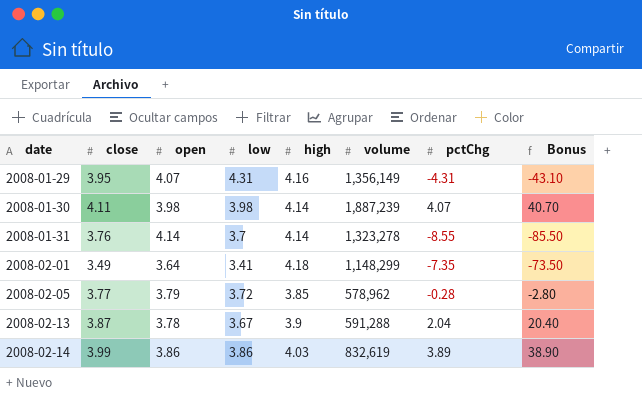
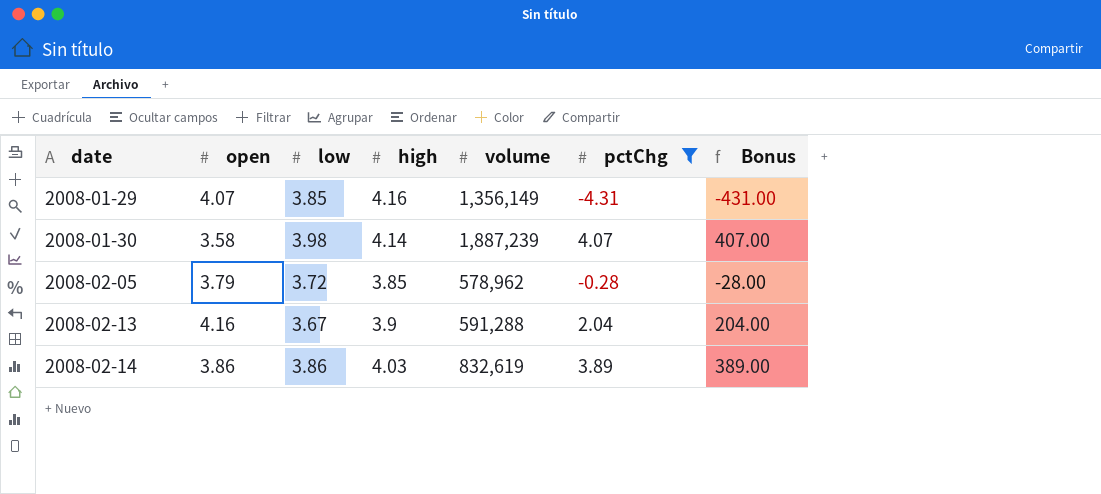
filter: none -> pctChg >= -4.31
column close | position: 2 -> none
column Bonus | formula: [pctChg] * 10 -> [pctChg] * 100
2008-01-29 | low: 4.31 -> 3.85
2008-01-30 | open: 3.98 -> 3.58
2008-02-13 | open: 3.78 -> 4.16

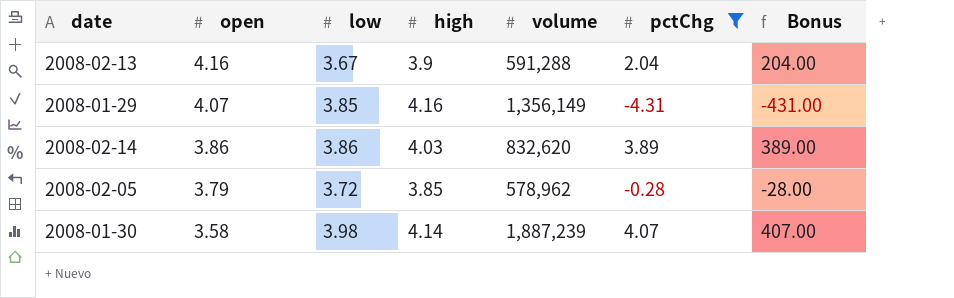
row order: date ascending -> open descending
2008-02-14 | volume: 832,619 -> 832,620

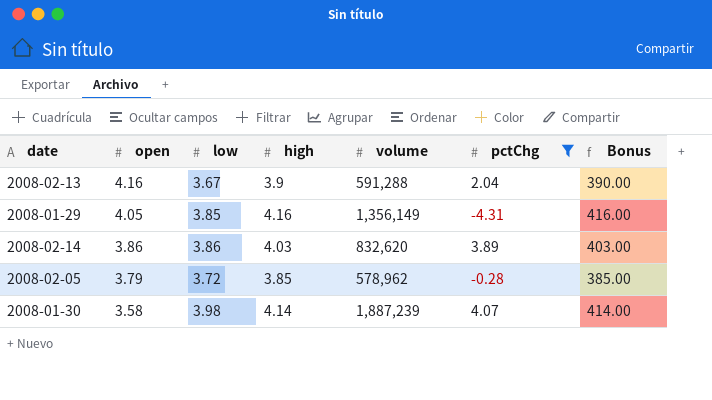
column Bonus | formula: [pctChg] * 100 -> [high] * 100
2008-01-29 | open: 4.07 -> 4.05

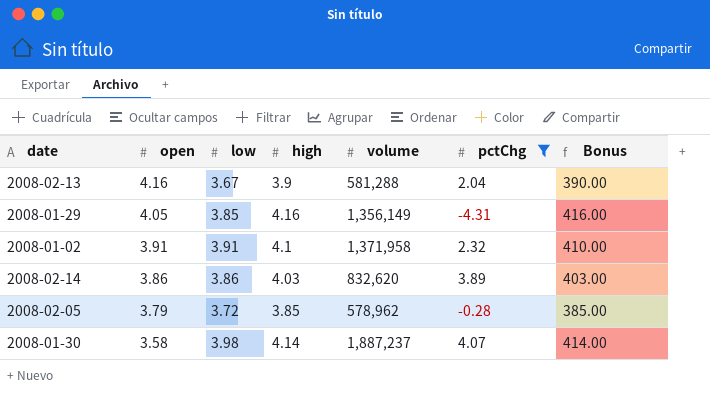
2008-02-13 | volume: 591,288 -> 581,288
row 2008-01-02: none -> 3.91 | 3.91 | 4.1 | 1,371,958 | 2.32 | 410.00
2008-01-30 | volume: 1,887,239 -> 1,887,237

